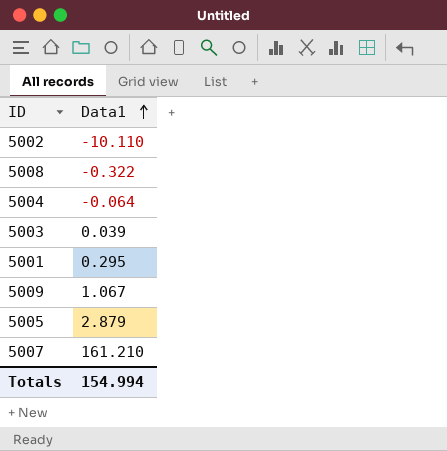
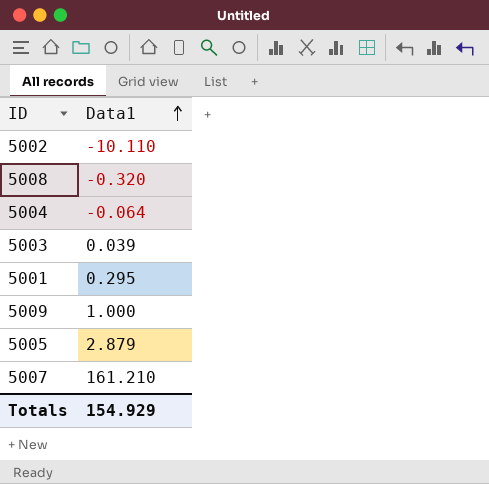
5008 | Data1: -0.322 -> -0.320
5009 | Data1: 1.067 -> 1.000
Totals | Data1: 154.994 -> 154.929

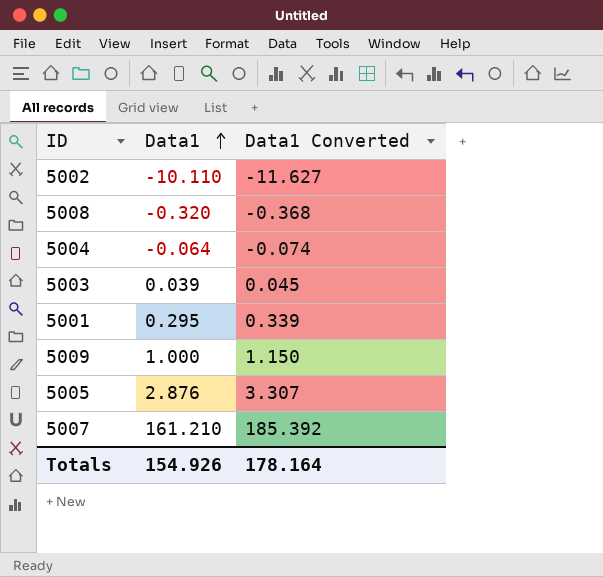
column Data1 Converted | formula: none -> [Data1] * 1.15
5005 | Data1: 2.879 -> 2.876
Totals | Data1: 154.929 -> 154.926

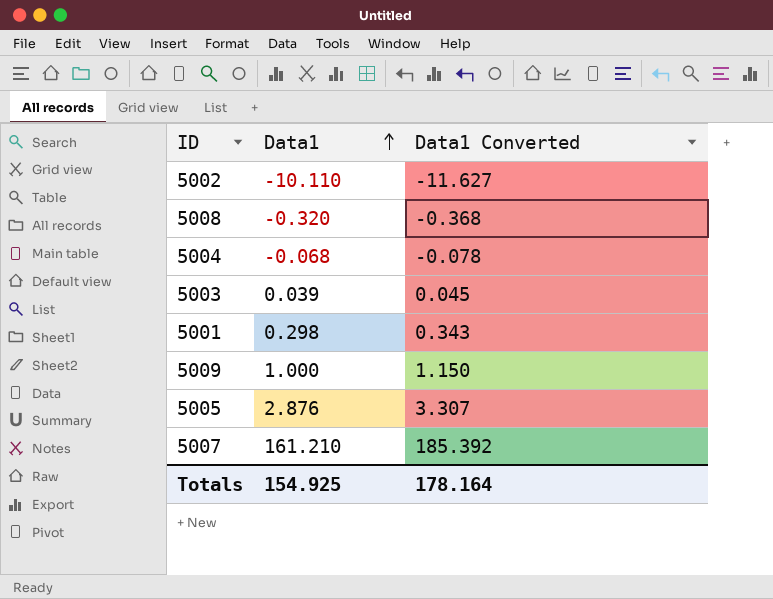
5004 | Data1: -0.064 -> -0.068
5004 | Data1 Converted: -0.074 -> -0.078
5001 | Data1: 0.295 -> 0.298
5001 | Data1 Converted: 0.339 -> 0.343
Totals | Data1: 154.926 -> 154.925

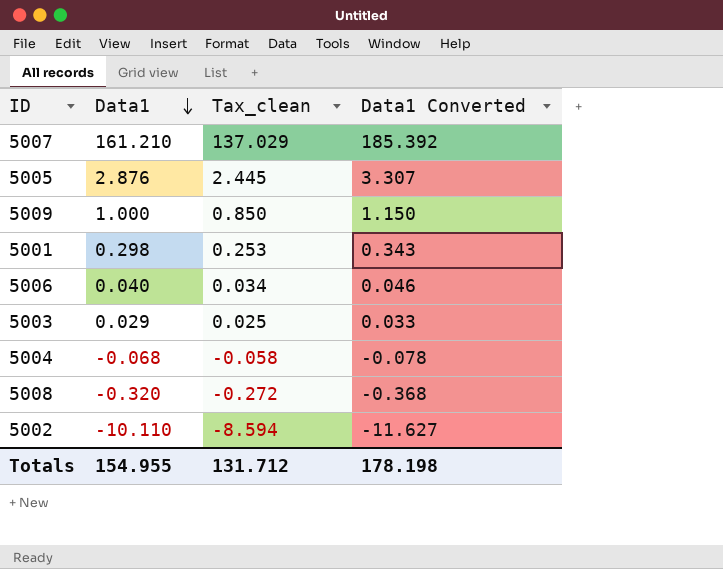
row order: Data1 ascending -> Data1 descending
column Tax_clean | formula: none -> [Data1] * 0.85
row 5006: none -> 0.040 | 0.034 | 0.046
5003 | Data1: 0.039 -> 0.029
5003 | Data1 Converted: 0.045 -> 0.033
Totals | Data1: 154.925 -> 154.955
Totals | Data1 Converted: 178.164 -> 178.198

